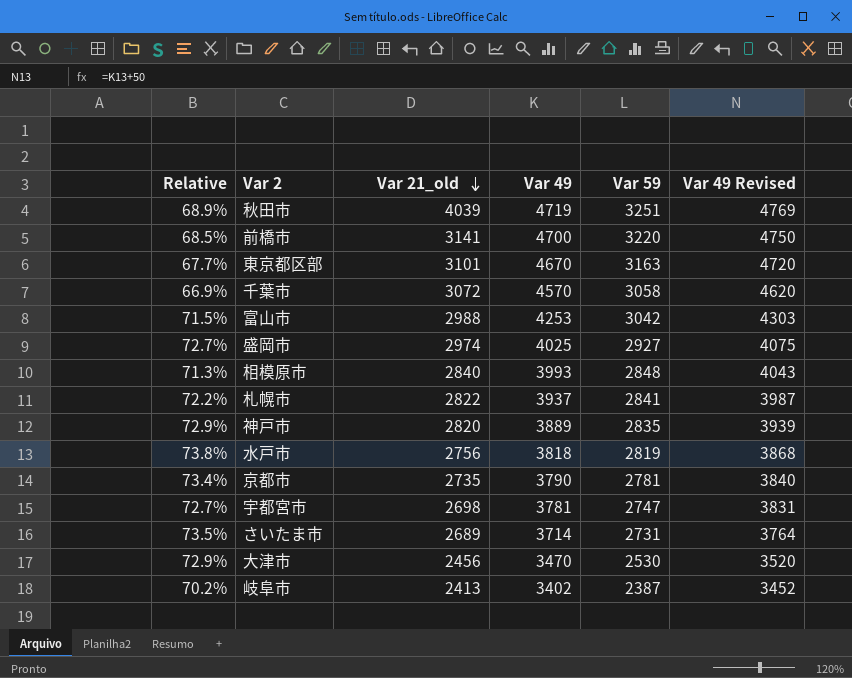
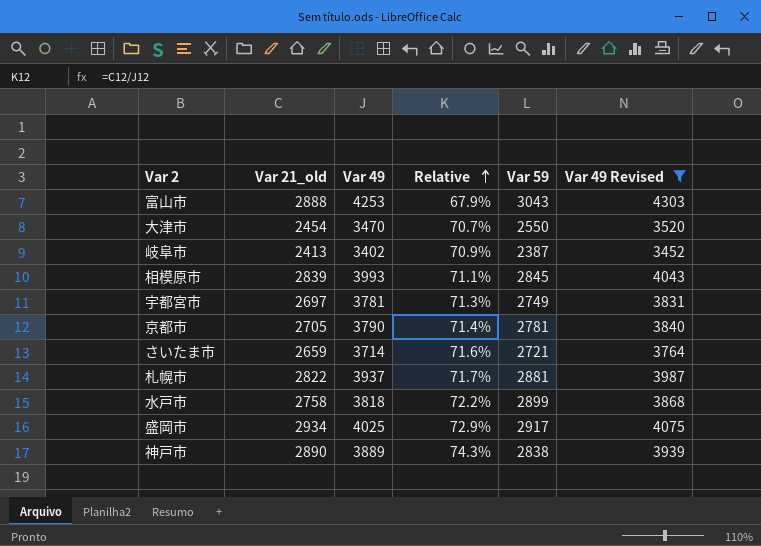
filter: none -> Var 49 Revised <= 4303
row order: Var 21_old descending -> Relative ascending
column Relative | formula: [Var 59] / [Var 49] -> [Var 21_old] / [Var 49]
column Relative | position: 1 -> 4
富山市 | Var 21_old: 2988 -> 2888
富山市 | Var 59: 3042 -> 3043
大津市 | Var 21_old: 2456 -> 2454
大津市 | Var 59: 2530 -> 2550
相模原市 | Var 21_old: 2840 -> 2839
相模原市 | Var 59: 2848 -> 2845
宇都宮市 | Var 21_old: 2698 -> 2697
宇都宮市 | Var 59: 2747 -> 2749
京都市 | Var 21_old: 2735 -> 2705
さいたま市 | Var 21_old: 2689 -> 2659
さいたま市 | Var 59: 2731 -> 2721
札幌市 | Var 59: 2841 -> 2881
水戸市 | Var 21_old: 2756 -> 2758
水戸市 | Var 59: 2819 -> 2899
盛岡市 | Var 21_old: 2974 -> 2934
盛岡市 | Var 59: 2927 -> 2917
神戸市 | Var 21_old: 2820 -> 2890
神戸市 | Var 59: 2835 -> 2838

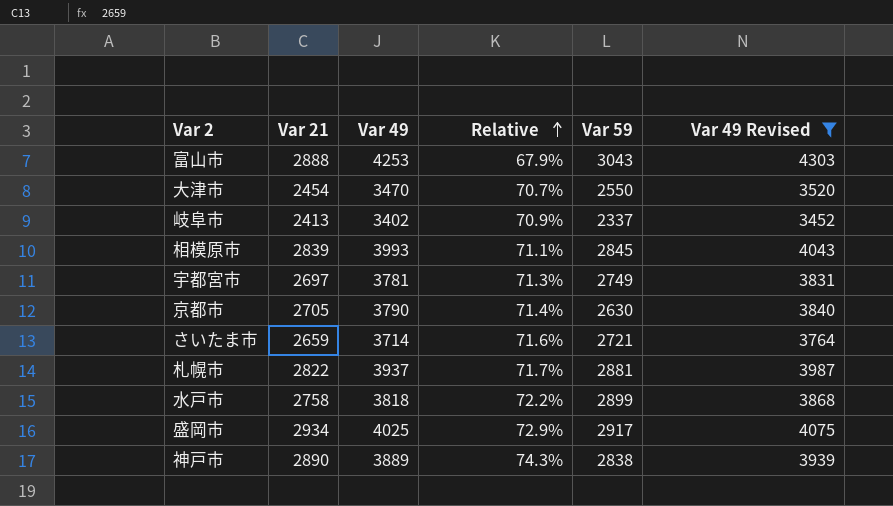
column name: Var 21_old -> Var 21
岐阜市 | Var 59: 2387 -> 2337
京都市 | Var 59: 2781 -> 2630

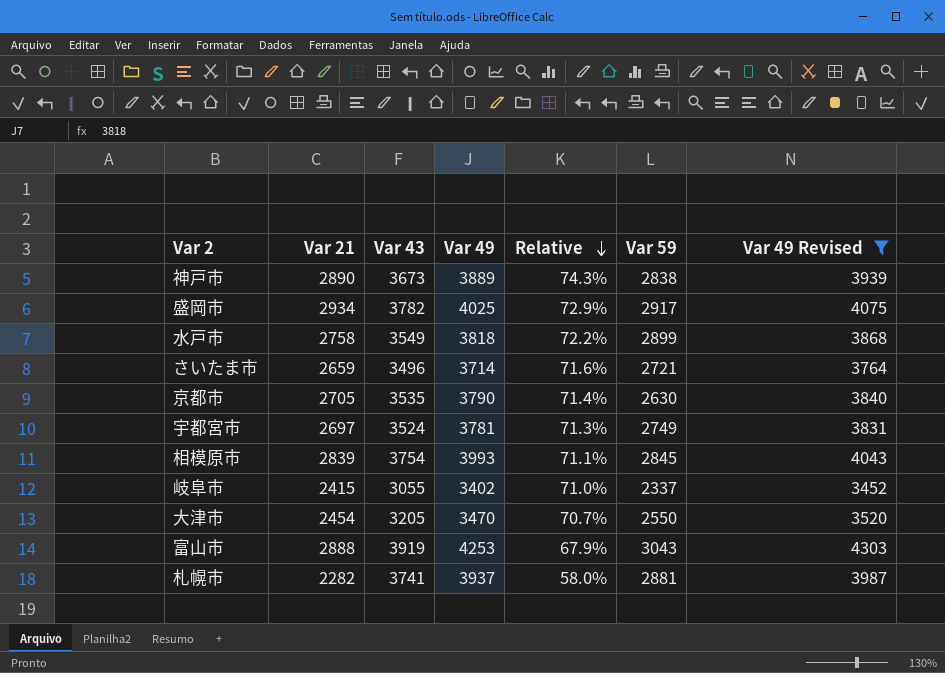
row order: Relative ascending -> Relative descending
column Var 43 | position: none -> 3
岐阜市 | Var 21: 2413 -> 2415
岐阜市 | Relative: 70.9% -> 71.0%
札幌市 | Var 21: 2822 -> 2282
札幌市 | Relative: 71.7% -> 58.0%

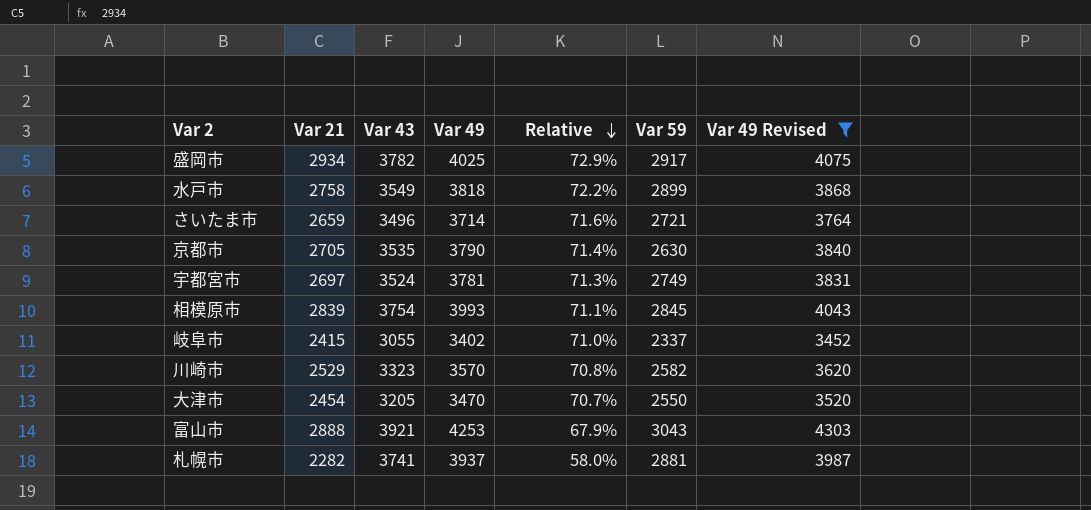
row 神戸市: 2890 | 3673 | 3889 | 74.3% | 2838 | 3939 -> none
row 川崎市: none -> 2529 | 3323 | 3570 | 70.8% | 2582 | 3620
富山市 | Var 43: 3919 -> 3921

